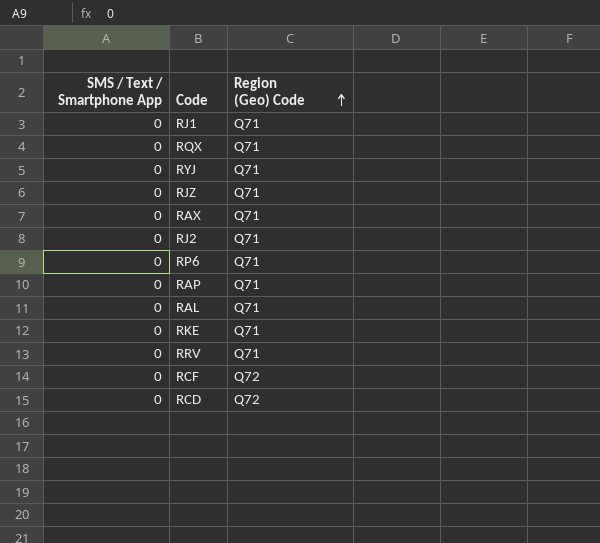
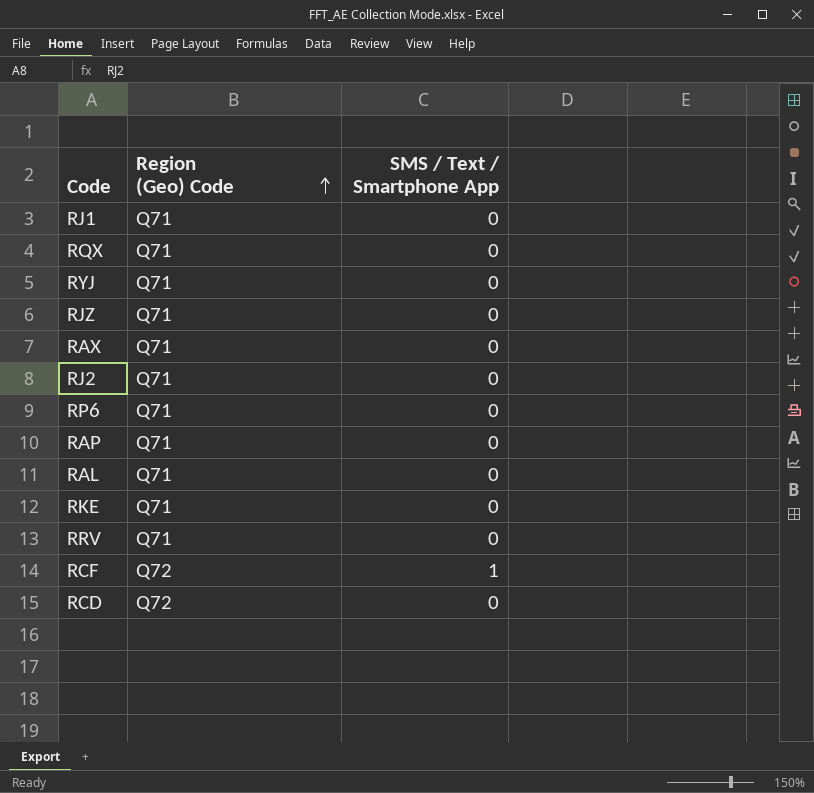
column SMS / Text / Smartphone App | position: 1 -> 3
RCF | SMS / Text / Smartphone App: 0 -> 1

